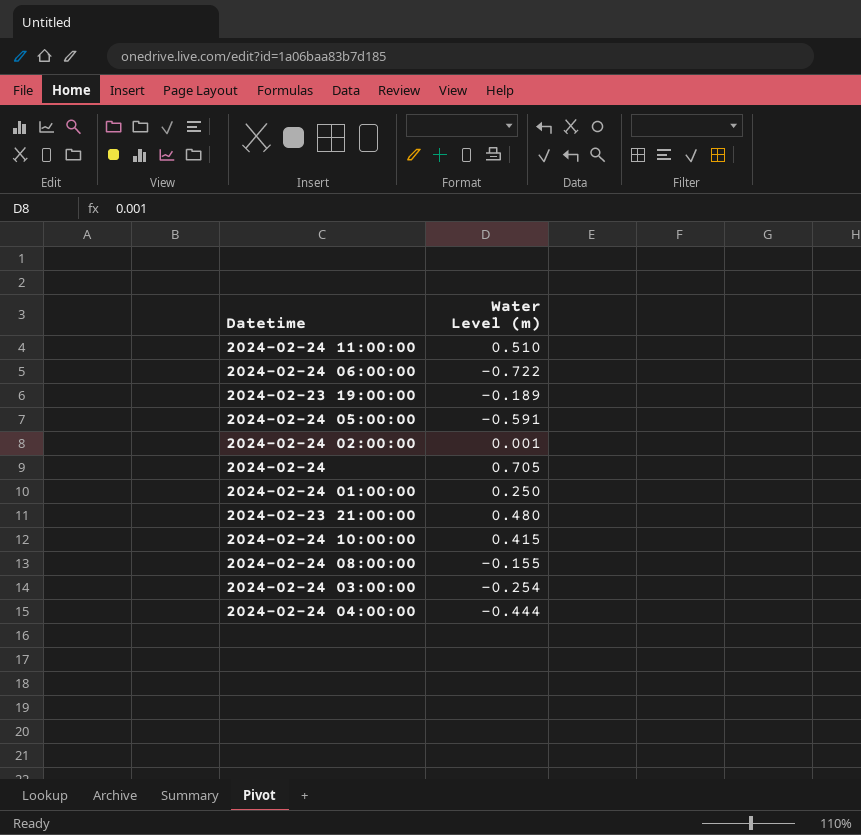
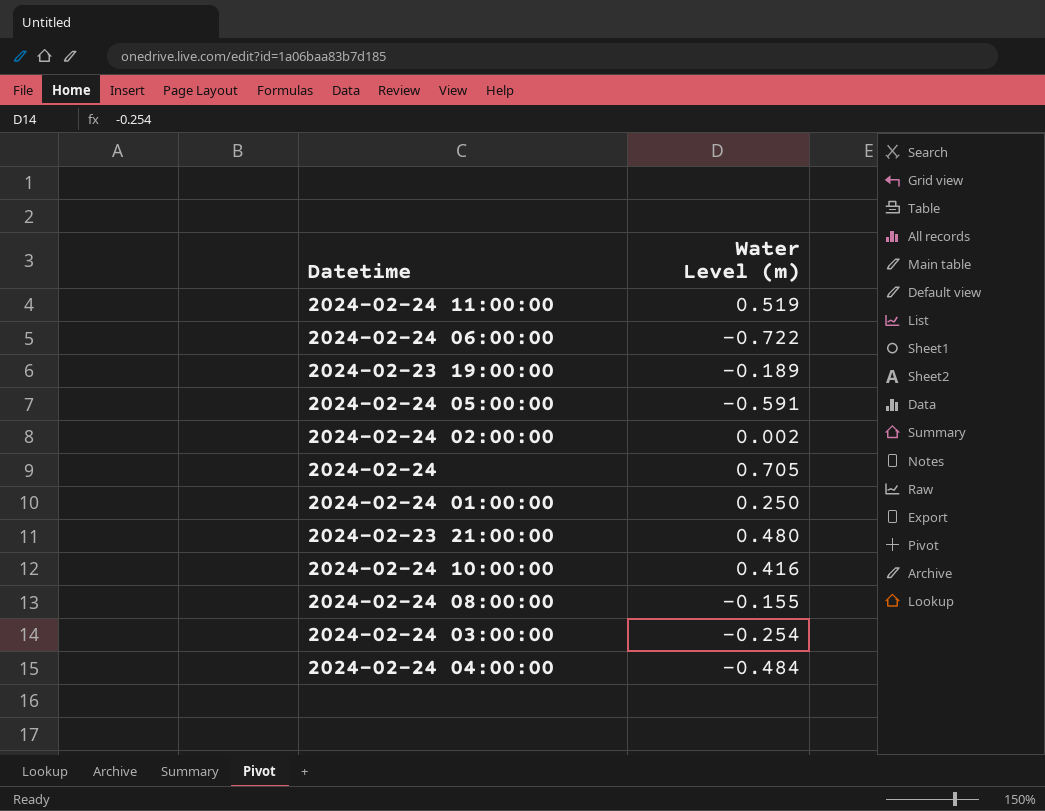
2024-02-24 11:00:00 | Water Level (m): 0.510 -> 0.519
2024-02-24 02:00:00 | Water Level (m): 0.001 -> 0.002
2024-02-24 10:00:00 | Water Level (m): 0.415 -> 0.416
2024-02-24 04:00:00 | Water Level (m): -0.444 -> -0.484

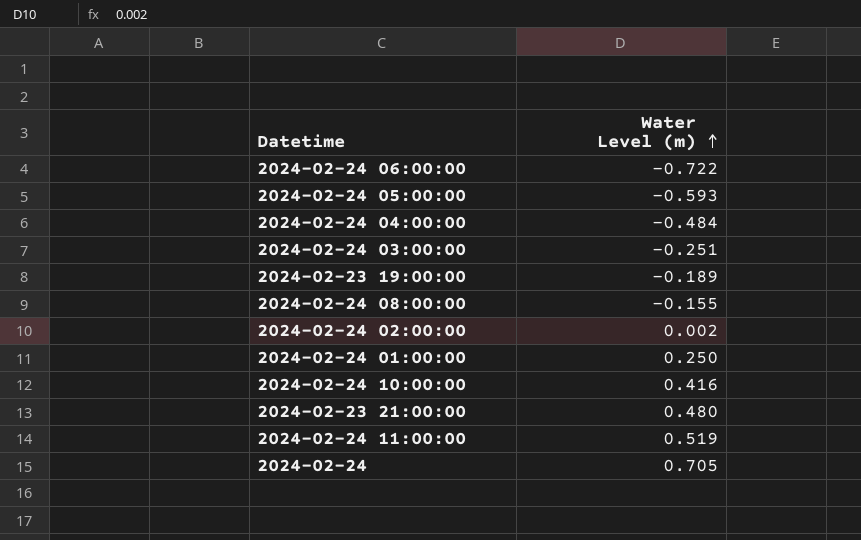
row order: none -> Water Level (m) ascending
2024-02-24 05:00:00 | Water Level (m): -0.591 -> -0.593
2024-02-24 03:00:00 | Water Level (m): -0.254 -> -0.251

